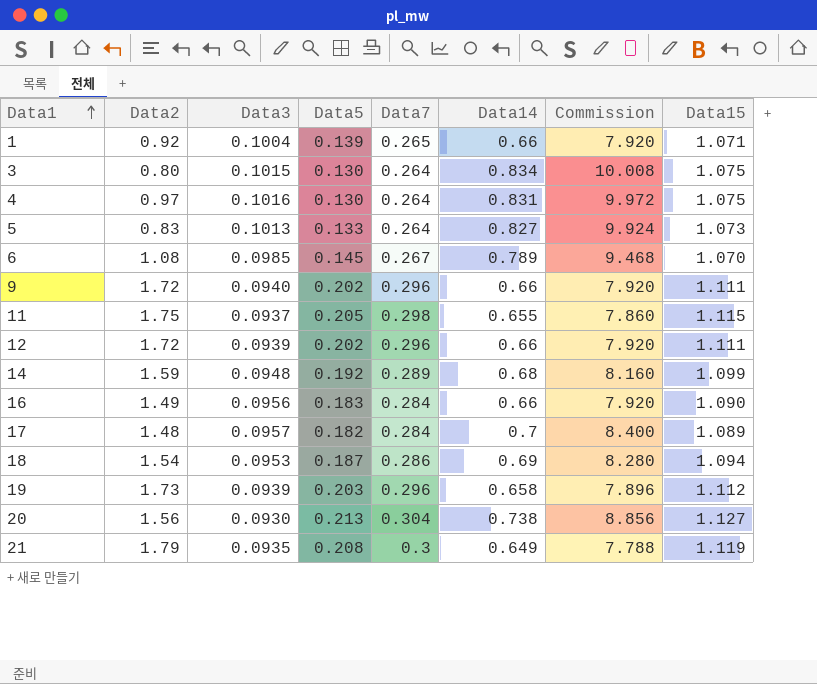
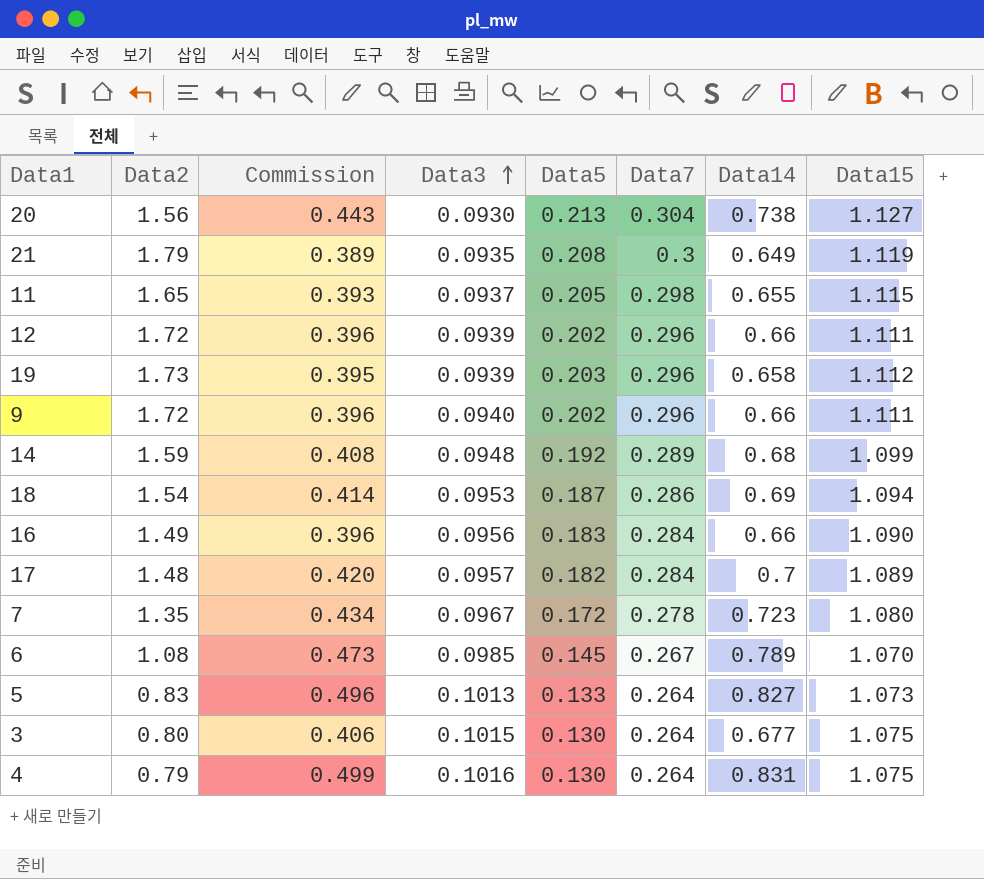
row order: Data1 ascending -> Data3 ascending
column Commission | formula: [Data14] * 12 -> [Data14] * 0.6
column Commission | position: 7 -> 3
row 1: 0.92 | 0.1004 | 0.139 | 0.265 | 0.66 | 7.920 | 1.071 -> none
11 | Data2: 1.75 -> 1.65
row 7: none -> 1.35 | 0.434 | 0.0967 | 0.172 | 0.278 | 0.723 | 1.080
3 | Data14: 0.834 -> 0.677
4 | Data2: 0.97 -> 0.79

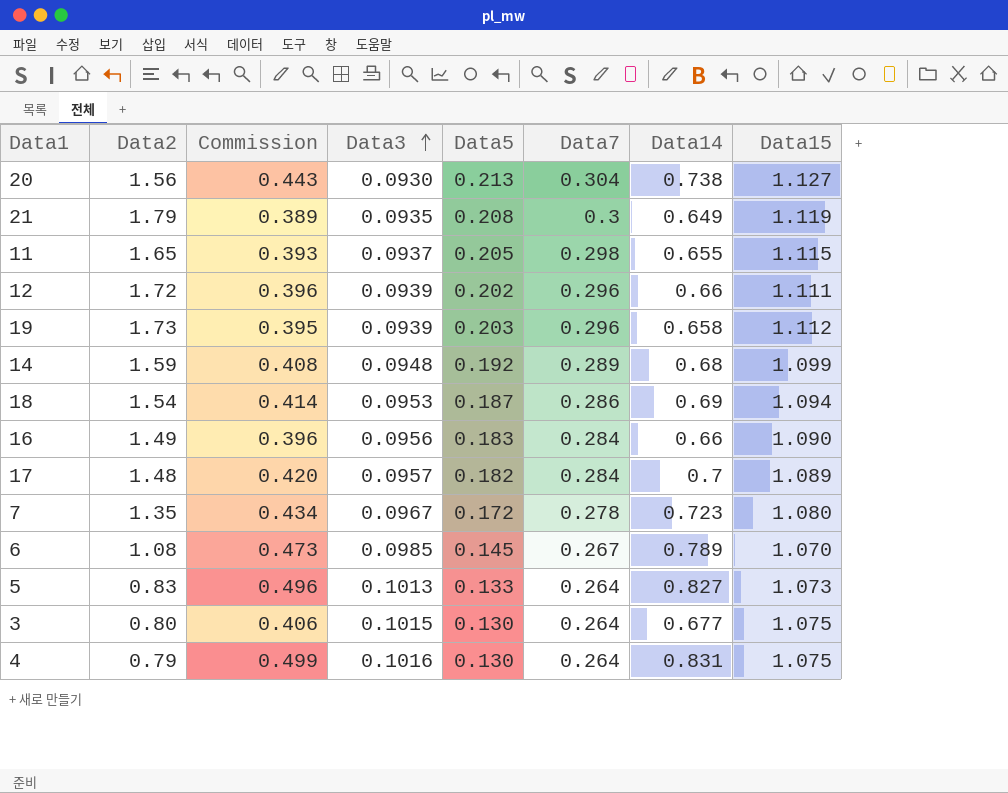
row 9: 1.72 | 0.396 | 0.0940 | 0.202 | 0.296 | 0.66 | 1.111 -> none

